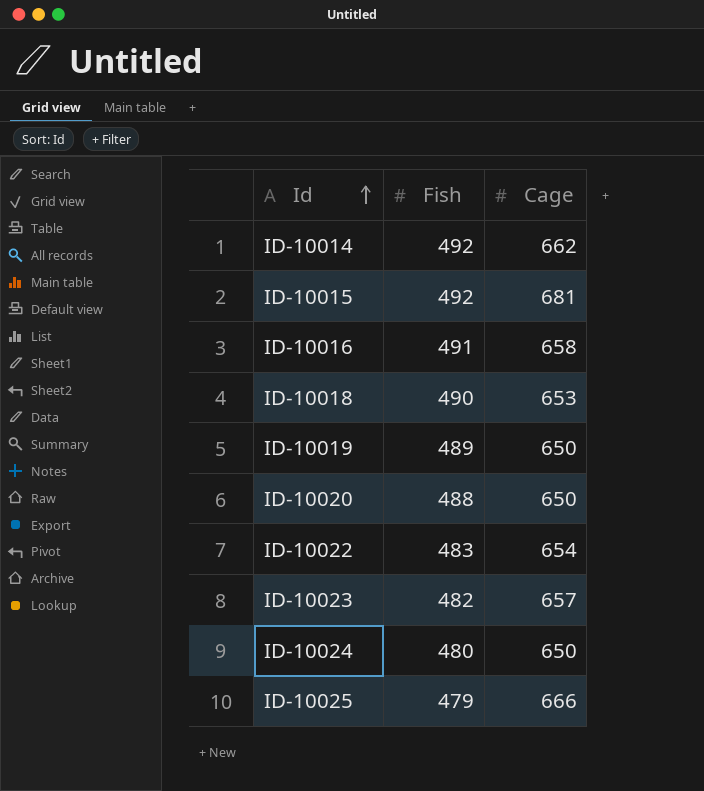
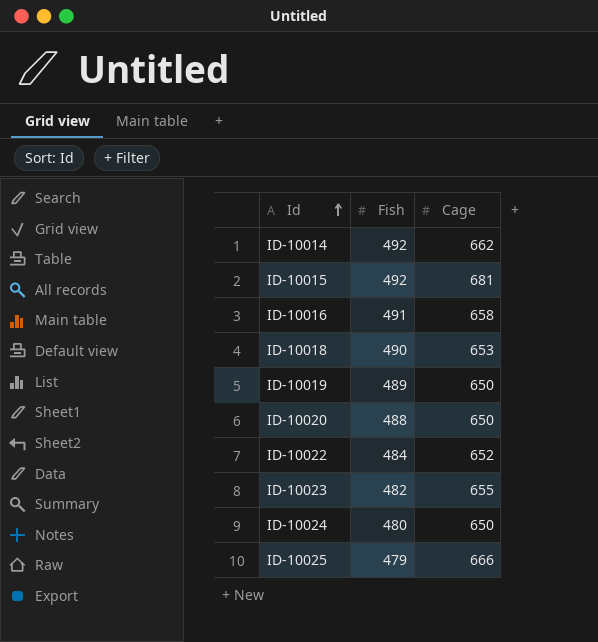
ID-10022 | Fish: 483 -> 484
ID-10022 | Cage: 654 -> 652
ID-10023 | Cage: 657 -> 655

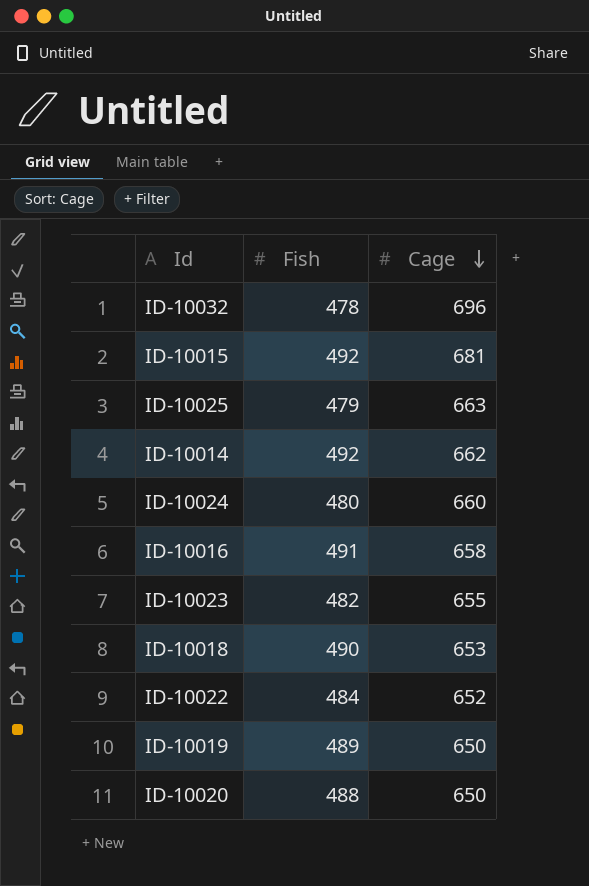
row order: Id ascending -> Cage descending
row ID-10032: none -> 478 | 696
ID-10025 | Cage: 666 -> 663
ID-10024 | Cage: 650 -> 660

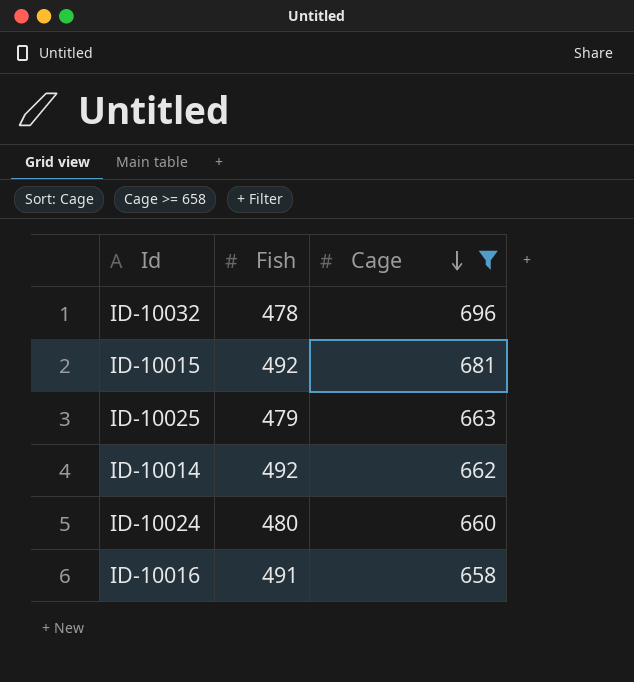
filter: none -> Cage >= 658

